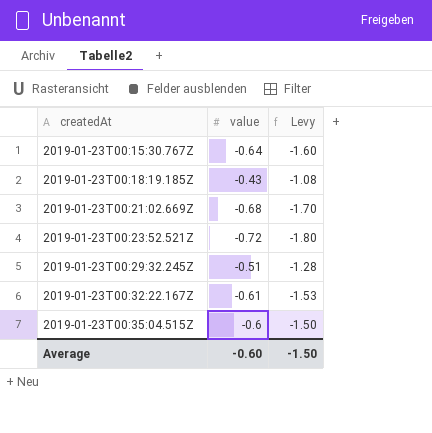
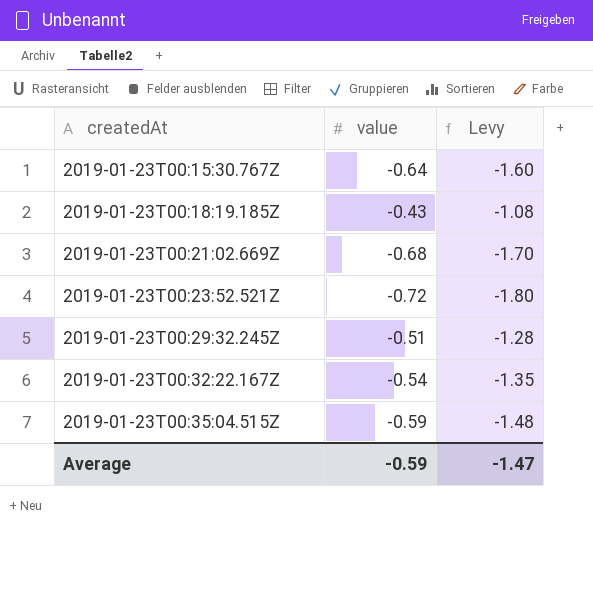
2019-01-23T00:32:22.167Z | value: -0.61 -> -0.54
2019-01-23T00:32:22.167Z | Levy: -1.53 -> -1.35
2019-01-23T00:35:04.515Z | value: -0.6 -> -0.59
2019-01-23T00:35:04.515Z | Levy: -1.50 -> -1.48
Average | value: -0.60 -> -0.59
Average | Levy: -1.50 -> -1.47

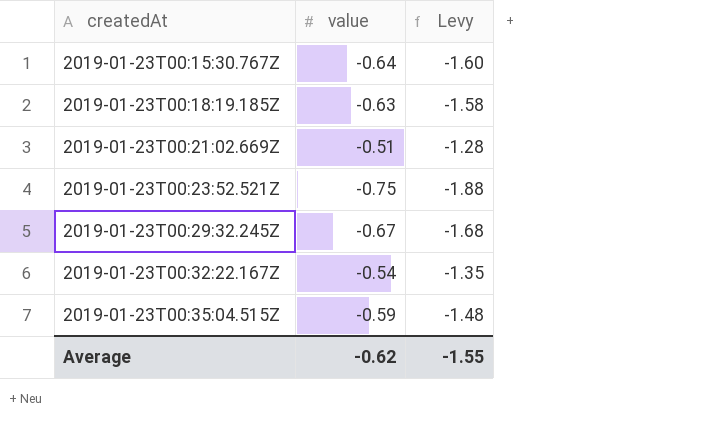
2019-01-23T00:18:19.185Z | value: -0.43 -> -0.63
2019-01-23T00:18:19.185Z | Levy: -1.08 -> -1.58
2019-01-23T00:21:02.669Z | value: -0.68 -> -0.51
2019-01-23T00:21:02.669Z | Levy: -1.70 -> -1.28
2019-01-23T00:23:52.521Z | value: -0.72 -> -0.75
2019-01-23T00:23:52.521Z | Levy: -1.80 -> -1.88
2019-01-23T00:29:32.245Z | value: -0.51 -> -0.67
2019-01-23T00:29:32.245Z | Levy: -1.28 -> -1.68
Average | value: -0.59 -> -0.62
Average | Levy: -1.47 -> -1.55

